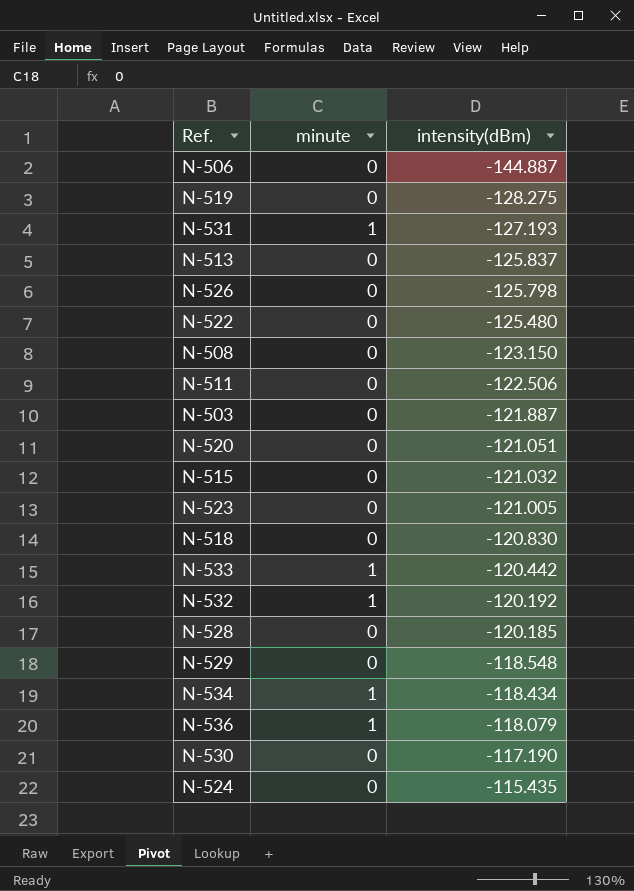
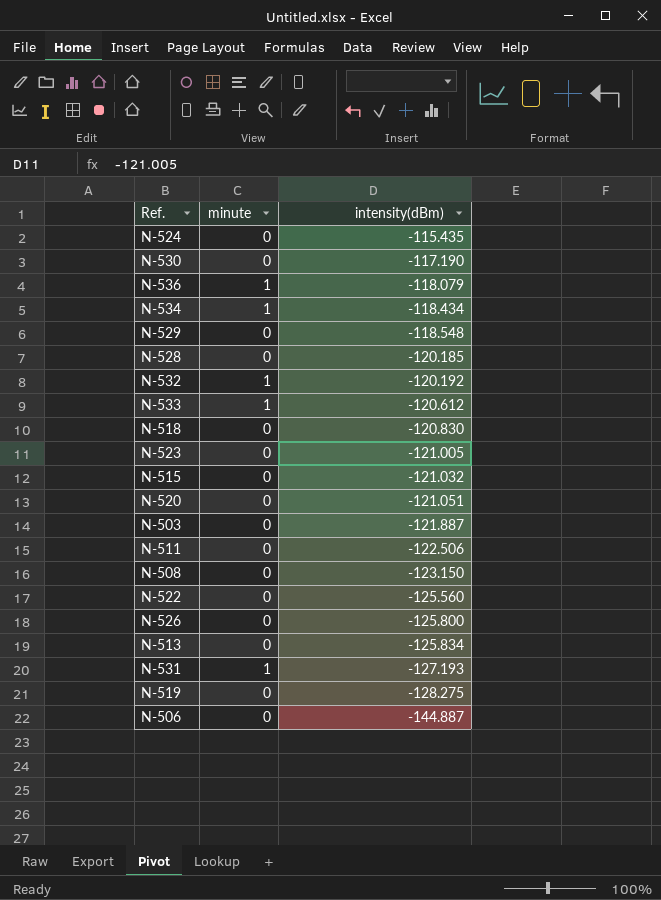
row order: intensity(dBm) ascending -> intensity(dBm) descending
N-533 | intensity(dBm): -120.442 -> -120.612
N-522 | intensity(dBm): -125.480 -> -125.560
N-526 | intensity(dBm): -125.798 -> -125.800
N-513 | intensity(dBm): -125.837 -> -125.834

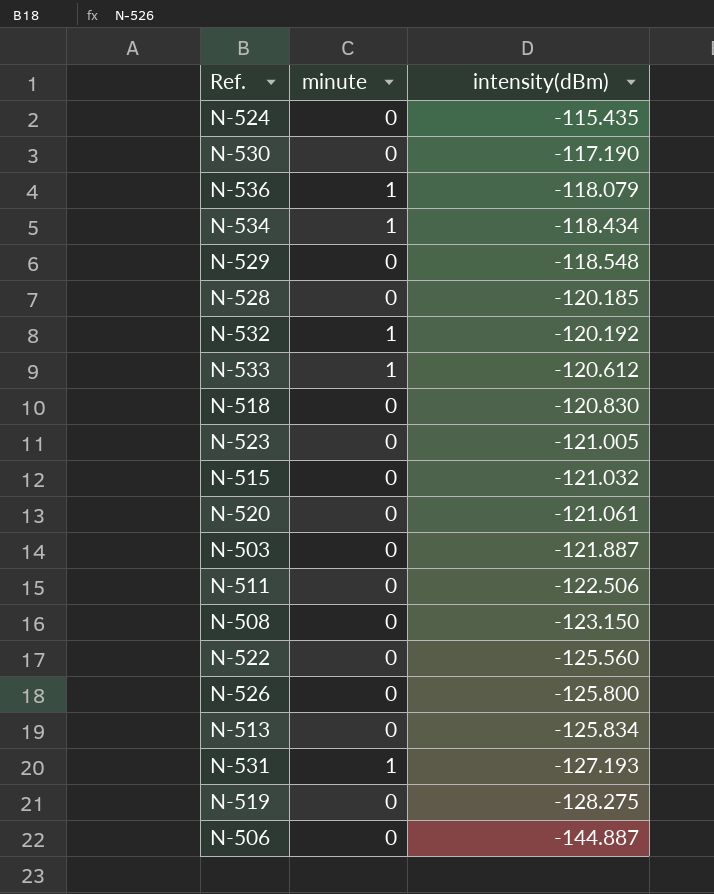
N-520 | intensity(dBm): -121.051 -> -121.061

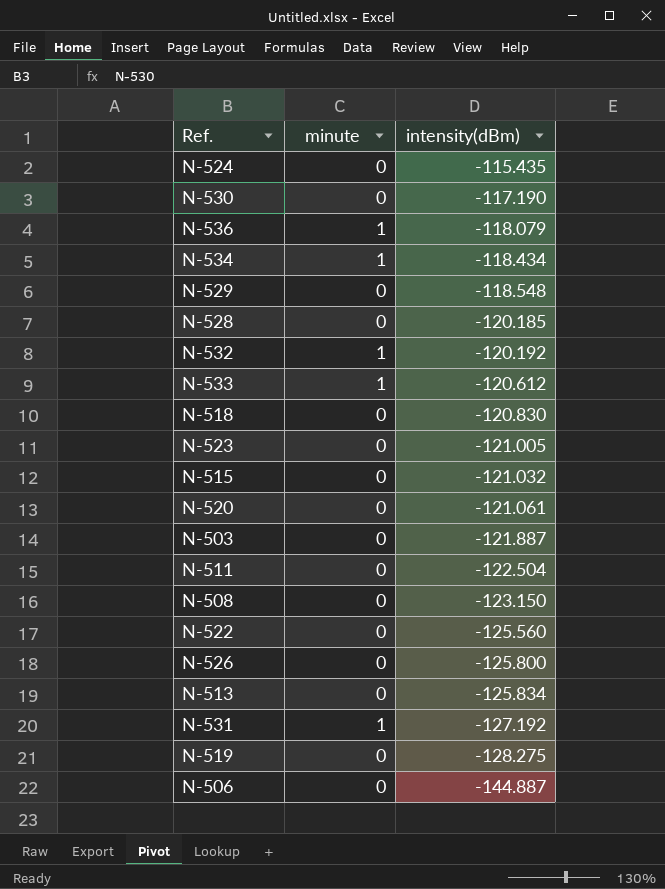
N-511 | intensity(dBm): -122.506 -> -122.504
N-531 | intensity(dBm): -127.193 -> -127.192

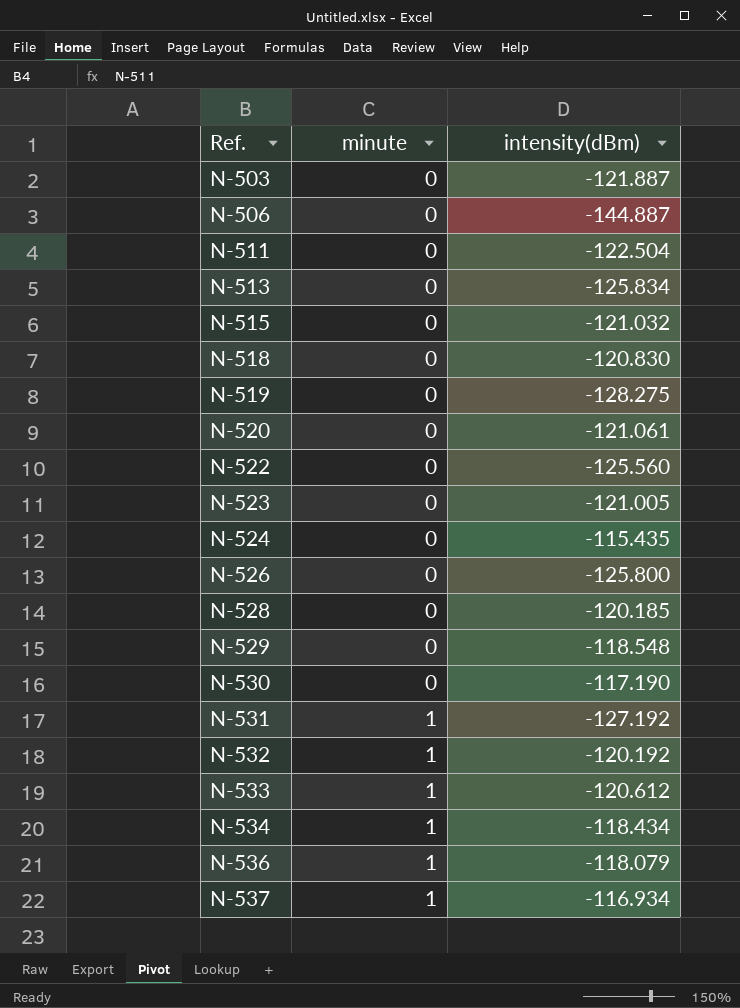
row order: intensity(dBm) descending -> Ref. ascending
row N-508: 0 | -123.150 -> none
row N-537: none -> 1 | -116.934

